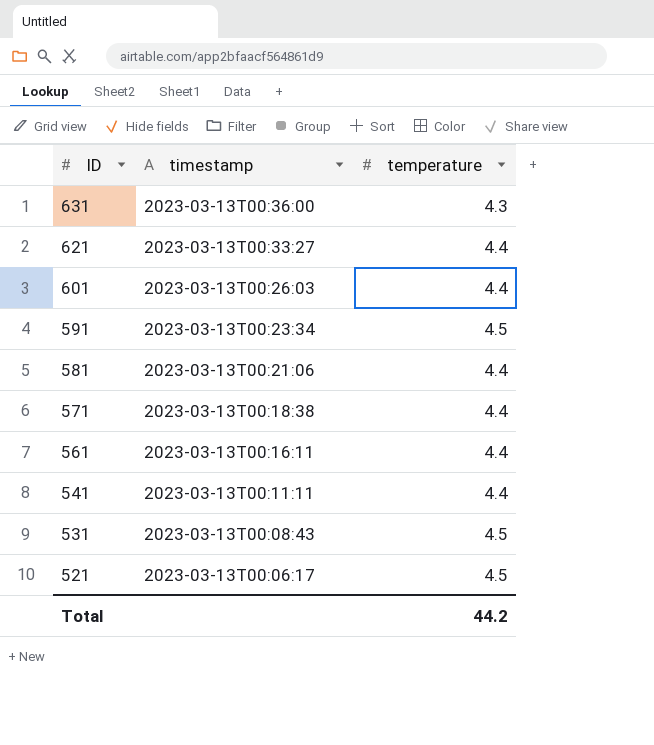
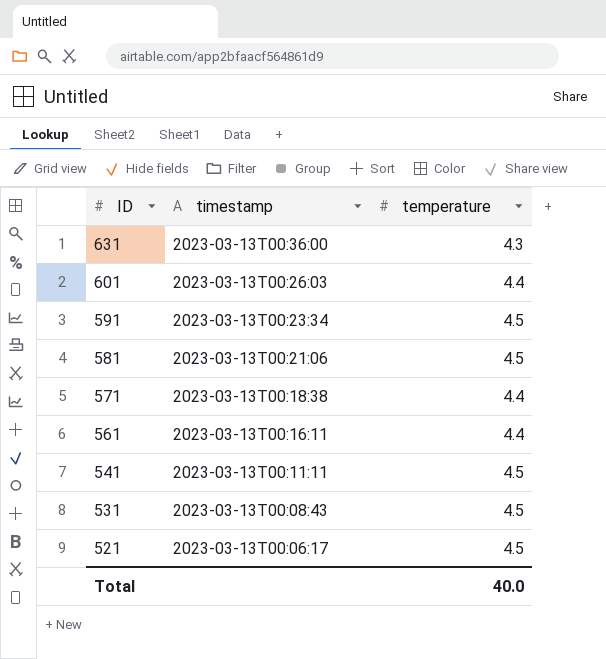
row 621: 2023-03-13T00:33:27 | 4.4 -> none
581 | temperature: 4.4 -> 4.5
541 | temperature: 4.4 -> 4.5
Total | temperature: 44.2 -> 40.0

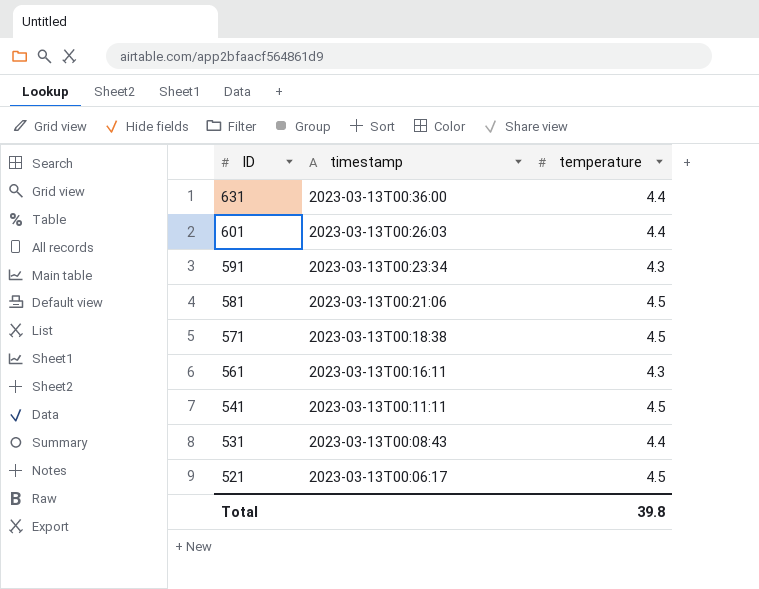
631 | temperature: 4.3 -> 4.4
591 | temperature: 4.5 -> 4.3
571 | temperature: 4.4 -> 4.5
561 | temperature: 4.4 -> 4.3
531 | temperature: 4.5 -> 4.4
Total | temperature: 40.0 -> 39.8

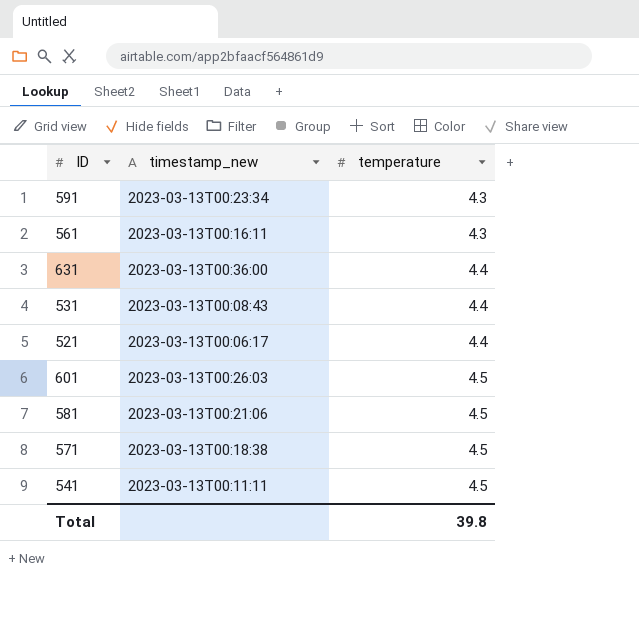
row order: ID descending -> temperature ascending
column name: timestamp -> timestamp_new
521 | temperature: 4.5 -> 4.4
601 | temperature: 4.4 -> 4.5

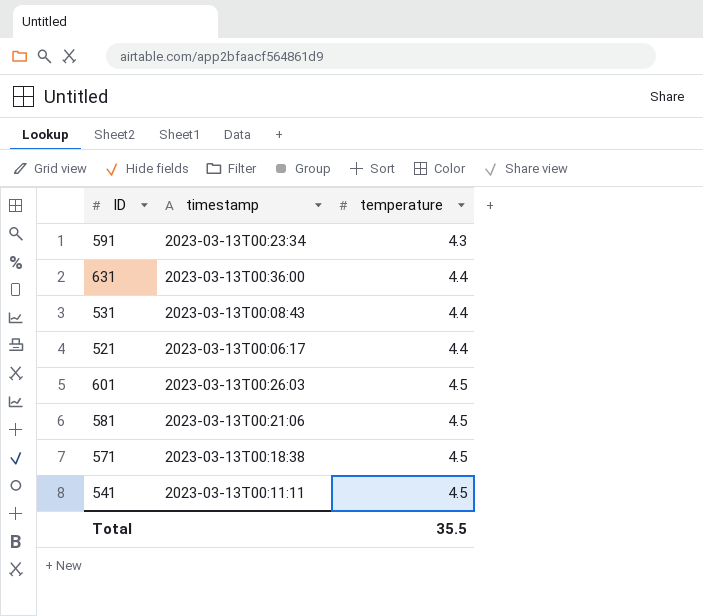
column name: timestamp_new -> timestamp
row 561: 2023-03-13T00:16:11 | 4.3 -> none
Total | temperature: 39.8 -> 35.5

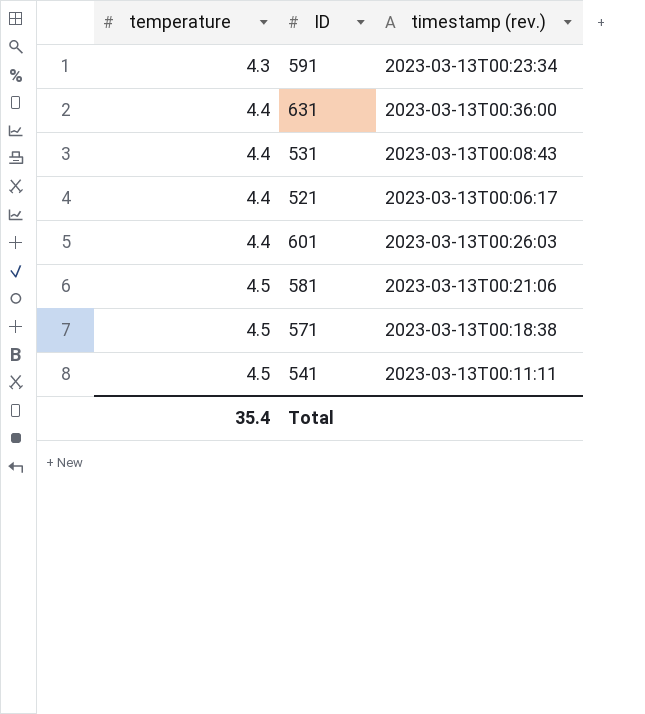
column temperature | position: 3 -> 1
column name: timestamp -> timestamp (rev.)
601 | temperature: 4.5 -> 4.4
Total | temperature: 35.5 -> 35.4

